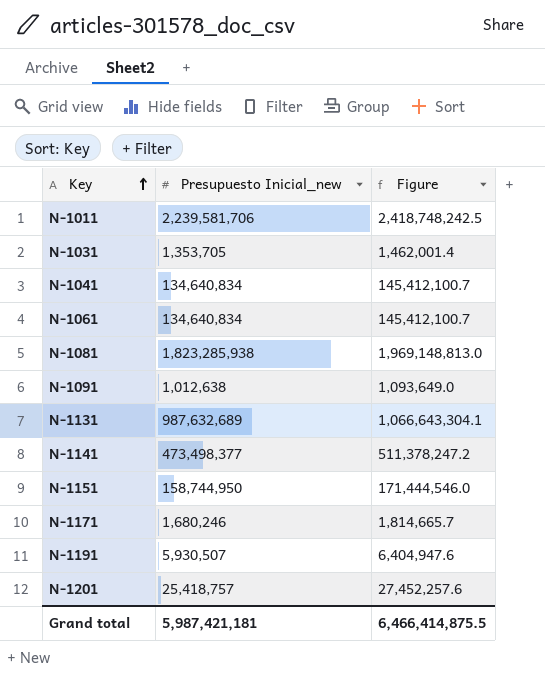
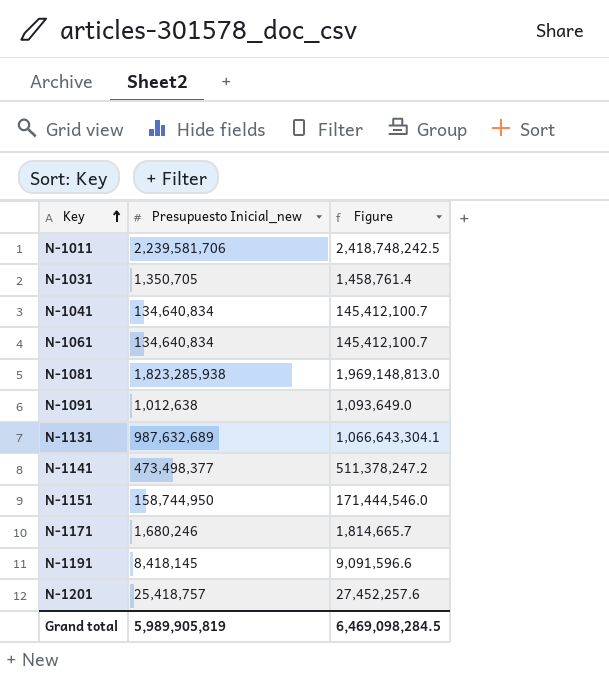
N-1031 | Presupuesto Inicial_new: 1,353,705 -> 1,350,705
N-1031 | Figure: 1,462,001.4 -> 1,458,761.4
N-1191 | Presupuesto Inicial_new: 5,930,507 -> 8,418,145
N-1191 | Figure: 6,404,947.6 -> 9,091,596.6
Grand total | Presupuesto Inicial_new: 5,987,421,181 -> 5,989,905,819
Grand total | Figure: 6,466,414,875.5 -> 6,469,098,284.5

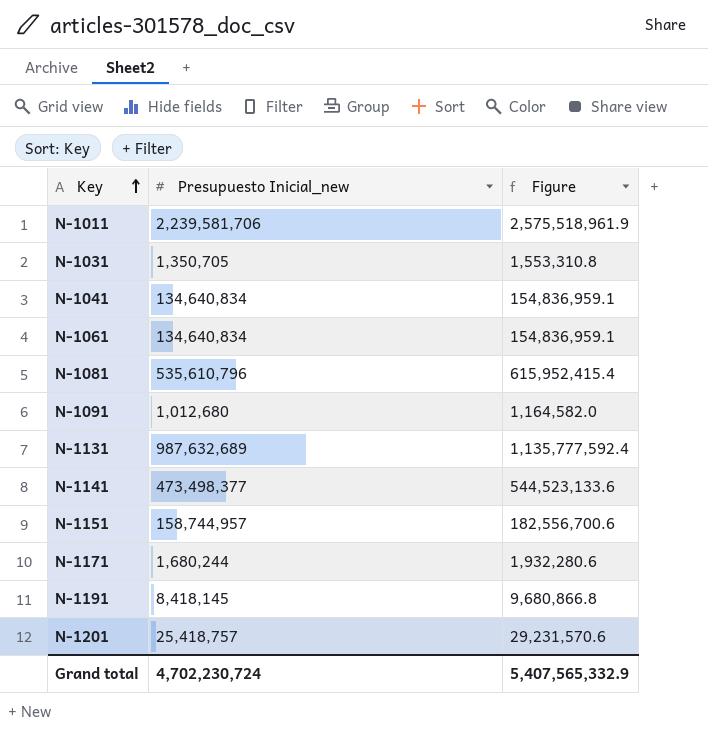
column Figure | formula: [Presupuesto Inicial_new] * 1.08 -> [Presupuesto Inicial_new] * 1.15
N-1081 | Presupuesto Inicial_new: 1,823,285,938 -> 535,610,796
N-1091 | Presupuesto Inicial_new: 1,012,638 -> 1,012,680
N-1151 | Presupuesto Inicial_new: 158,744,950 -> 158,744,957
N-1171 | Presupuesto Inicial_new: 1,680,246 -> 1,680,244
Grand total | Presupuesto Inicial_new: 5,989,905,819 -> 4,702,230,724
Grand total | Figure: 6,469,098,284.5 -> 5,407,565,332.9

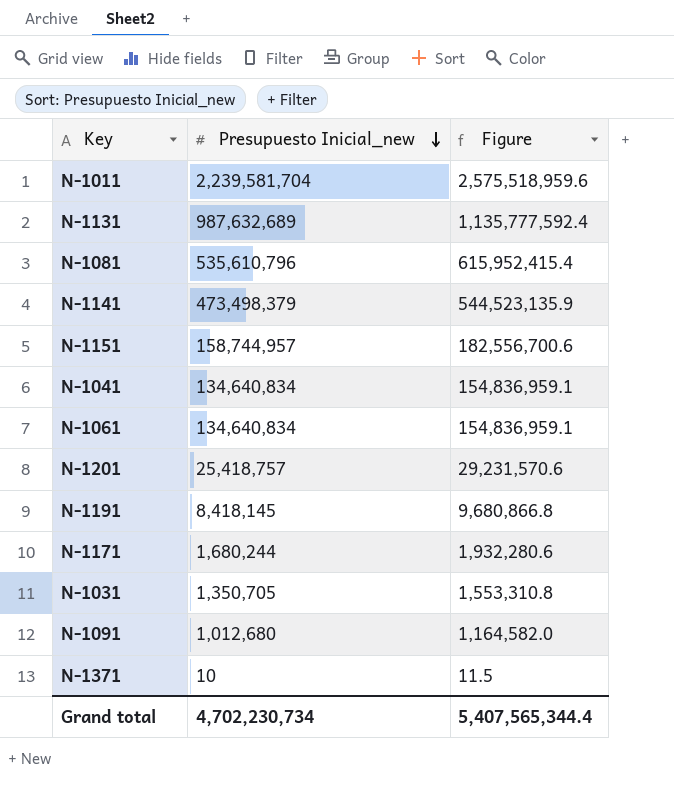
row order: Key ascending -> Presupuesto Inicial_new descending
N-1011 | Presupuesto Inicial_new: 2,239,581,706 -> 2,239,581,704
N-1011 | Figure: 2,575,518,961.9 -> 2,575,518,959.6
N-1141 | Presupuesto Inicial_new: 473,498,377 -> 473,498,379
N-1141 | Figure: 544,523,133.6 -> 544,523,135.9
row N-1371: none -> 10 | 11.5
Grand total | Presupuesto Inicial_new: 4,702,230,724 -> 4,702,230,734
Grand total | Figure: 5,407,565,332.9 -> 5,407,565,344.4

